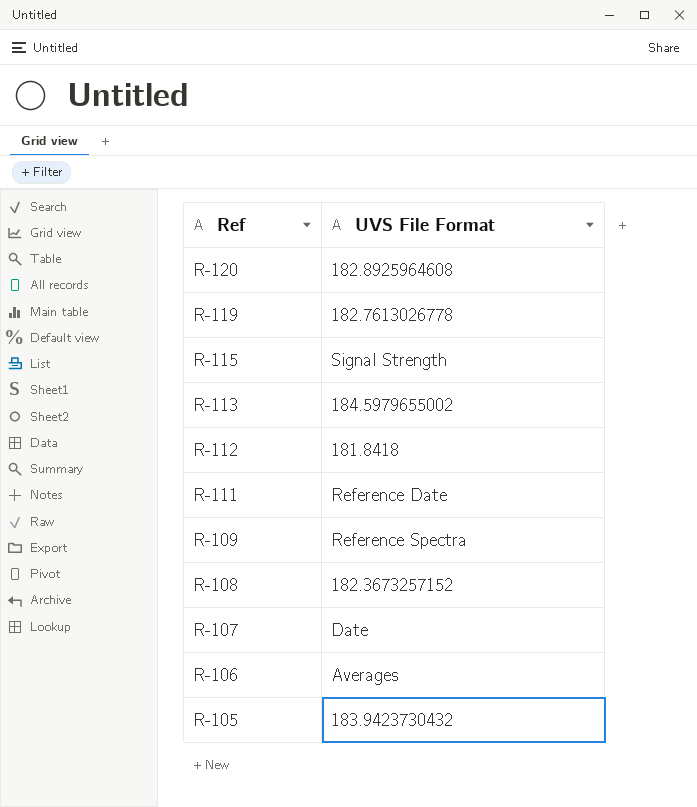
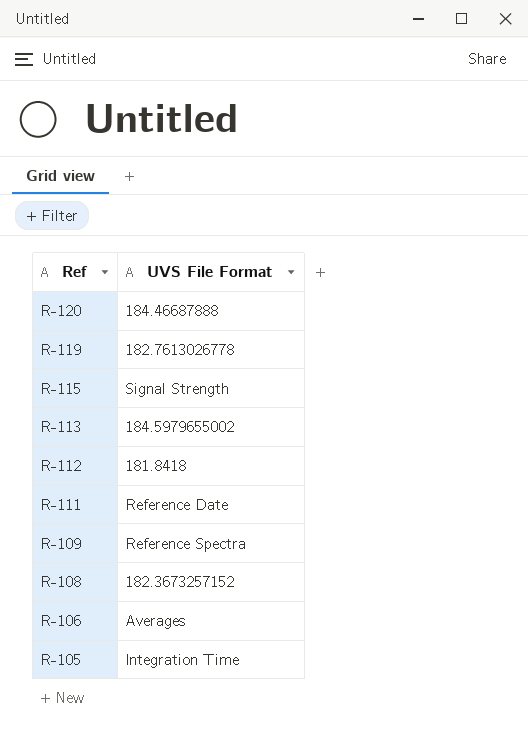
row R-107: Date -> none
R-120 | UVS File Format: 182.8925964608 -> 184.46687888
R-105 | UVS File Format: 183.9423730432 -> Integration Time

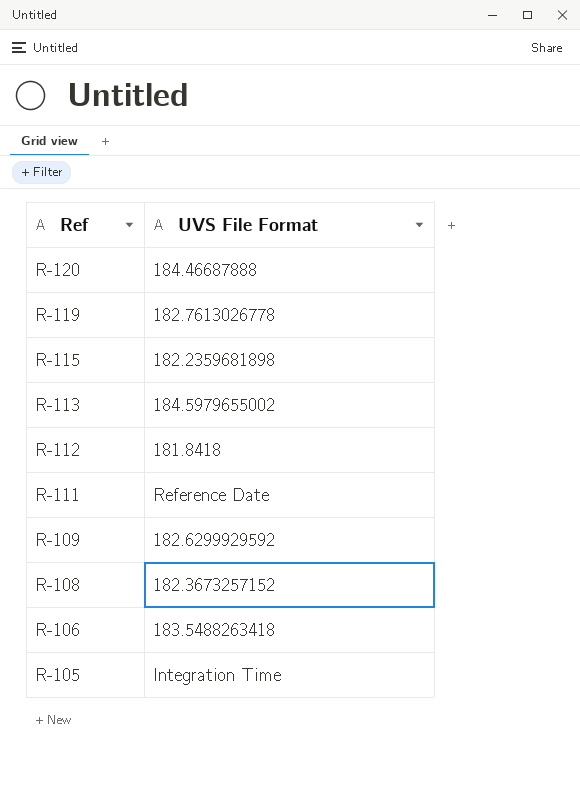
R-115 | UVS File Format: Signal Strength -> 182.2359681898
R-109 | UVS File Format: Reference Spectra -> 182.6299929592
R-106 | UVS File Format: Averages -> 183.5488263418

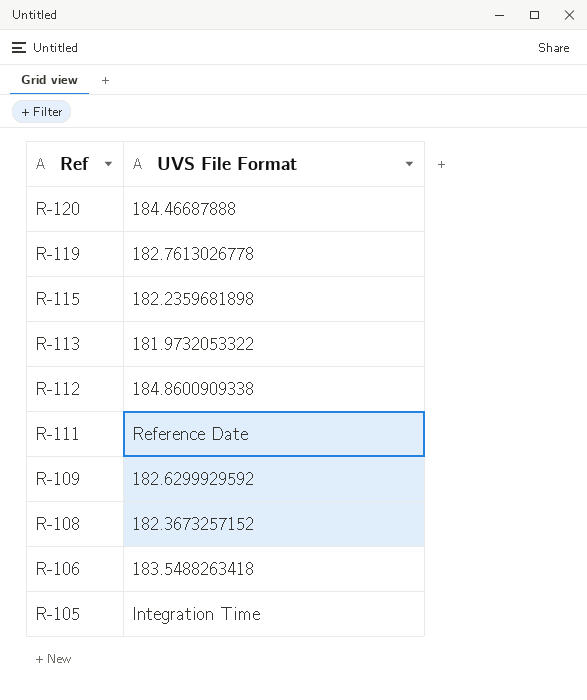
R-113 | UVS File Format: 184.5979655002 -> 181.9732053322
R-112 | UVS File Format: 181.8418 -> 184.8600909338

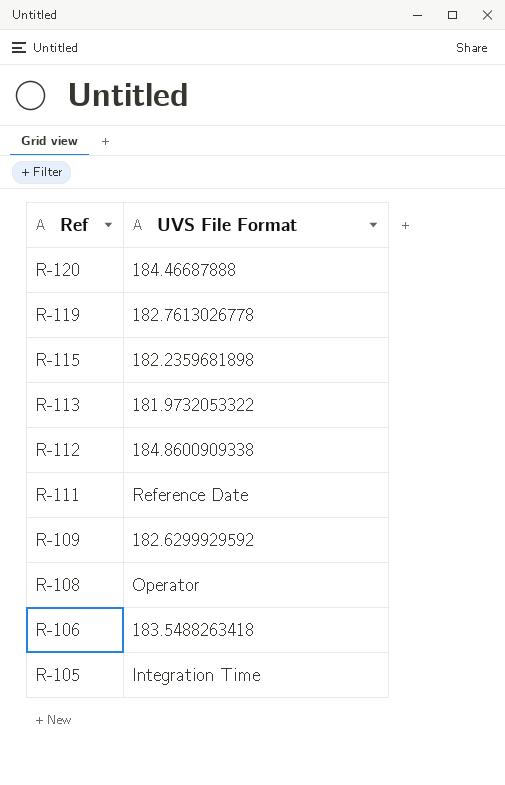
R-108 | UVS File Format: 182.3673257152 -> Operator

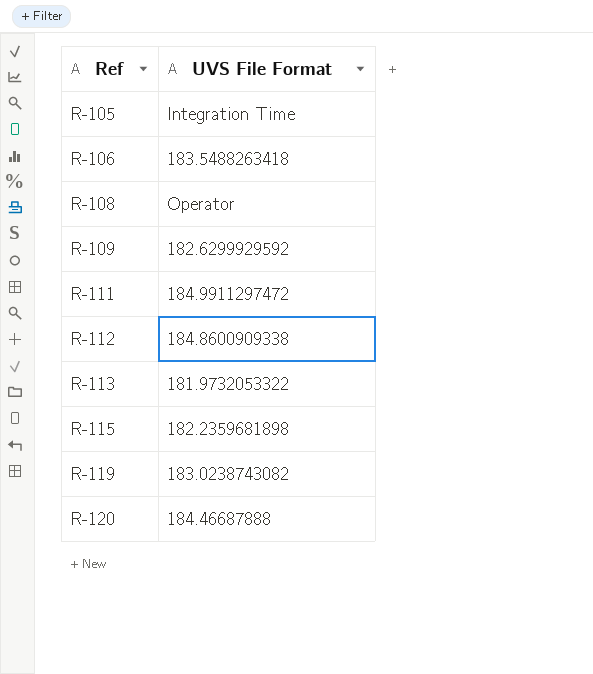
row order: Ref descending -> Ref ascending
R-111 | UVS File Format: Reference Date -> 184.9911297472
R-119 | UVS File Format: 182.7613026778 -> 183.0238743082

